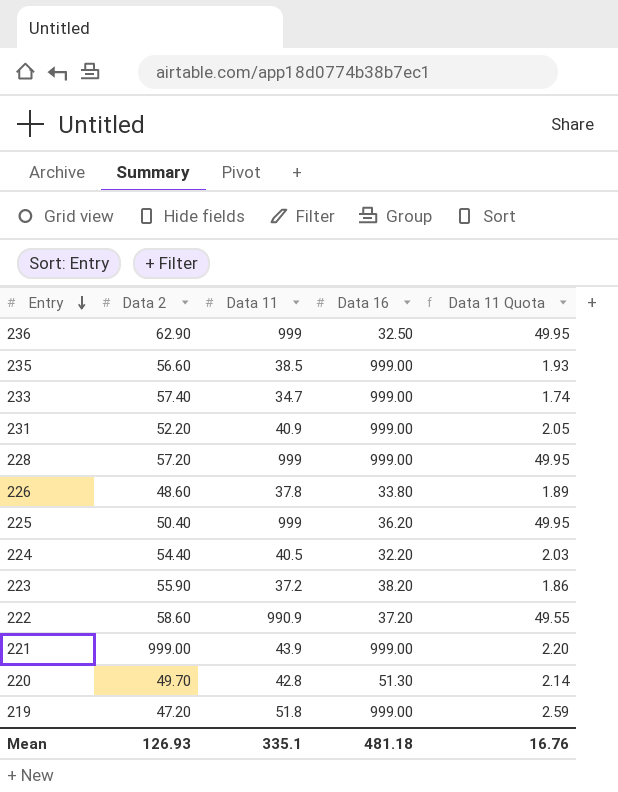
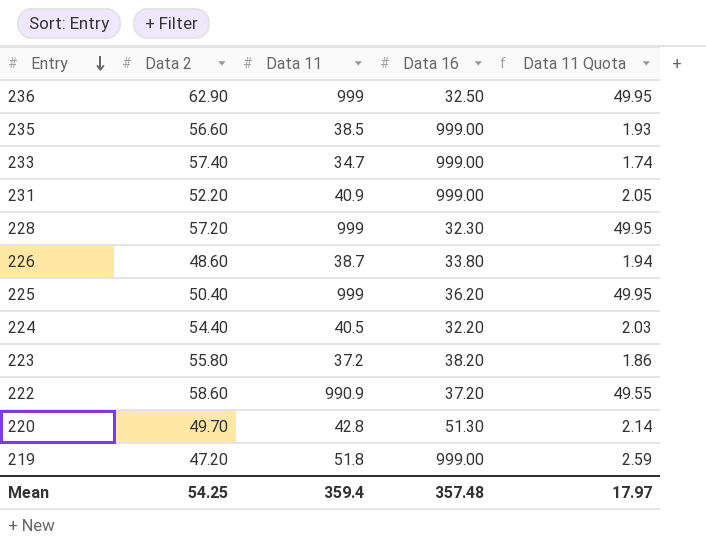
row 221: 999.00 | 43.9 | 999.00 | 2.20 -> none
228 | Data 16: 999.00 -> 32.30
226 | Data 11: 37.8 -> 38.7
226 | Data 11 Quota: 1.89 -> 1.94
223 | Data 2: 55.90 -> 55.80
Mean | Data 2: 126.93 -> 54.25
Mean | Data 11: 335.1 -> 359.4
Mean | Data 16: 481.18 -> 357.48
Mean | Data 11 Quota: 16.76 -> 17.97

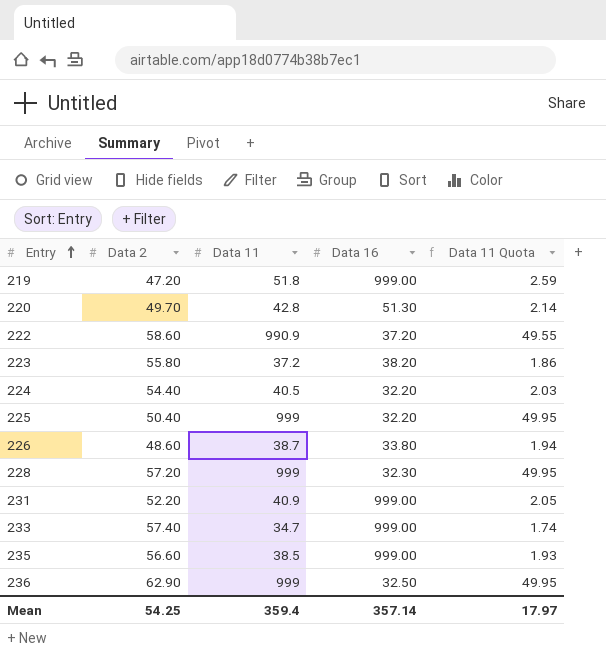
row order: Entry descending -> Entry ascending
225 | Data 16: 36.20 -> 32.20
Mean | Data 16: 357.48 -> 357.14

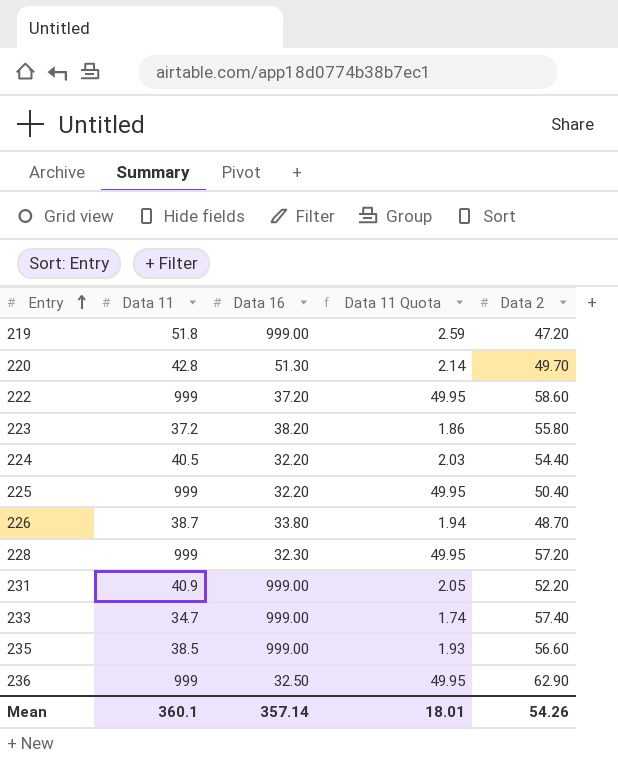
column Data 2 | position: 2 -> 5
222 | Data 11: 990.9 -> 999
222 | Data 11 Quota: 49.55 -> 49.95
226 | Data 2: 48.60 -> 48.70
Mean | Data 11: 359.4 -> 360.1
Mean | Data 11 Quota: 17.97 -> 18.01
Mean | Data 2: 54.25 -> 54.26

